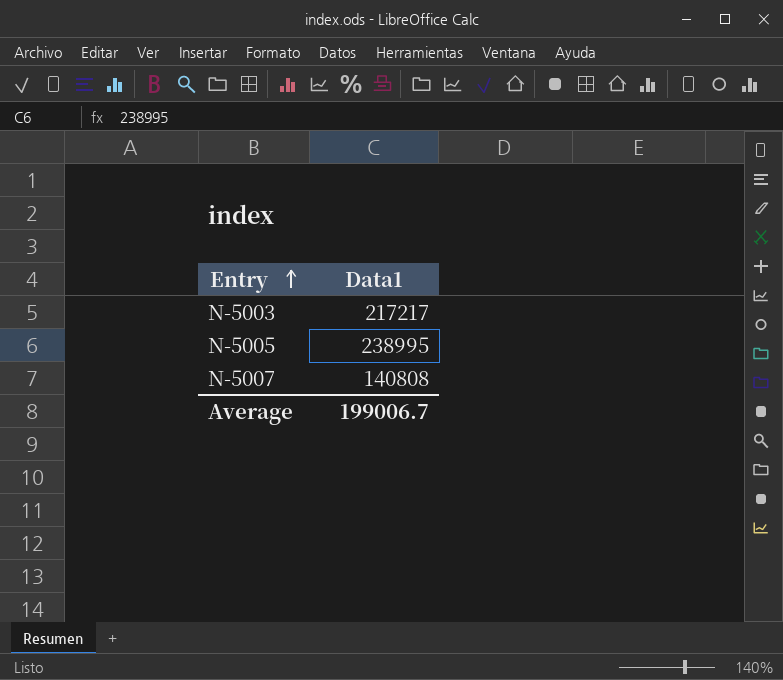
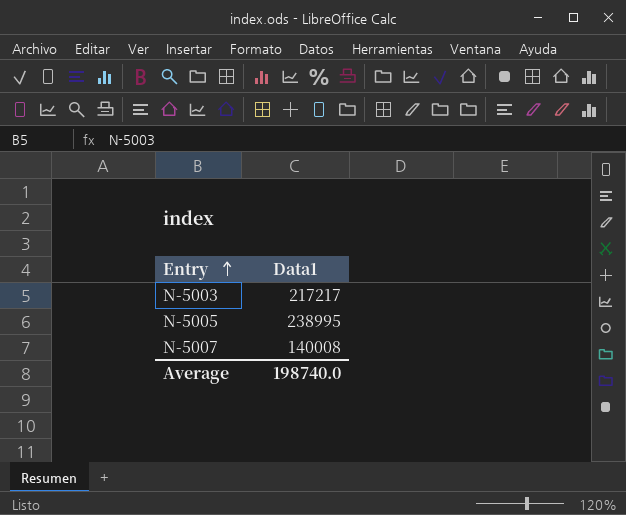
N-5007 | Data1: 140808 -> 140008
Average | Data1: 199006.7 -> 198740.0

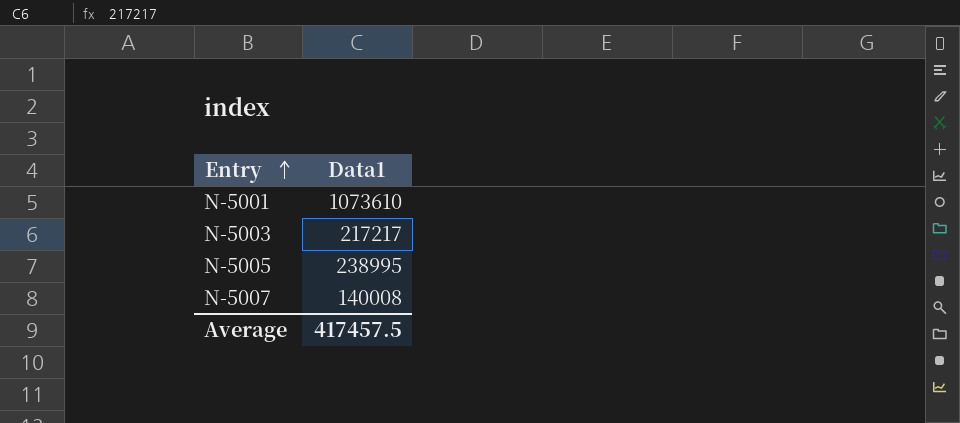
row N-5001: none -> 1073610
Average | Data1: 198740.0 -> 417457.5

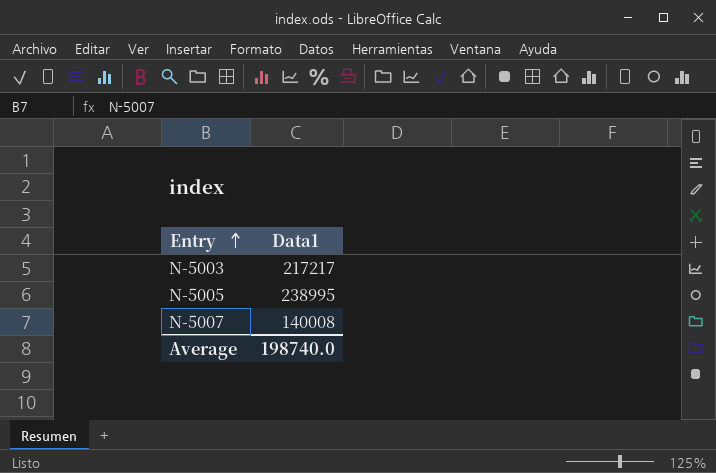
row N-5001: 1073610 -> none
Average | Data1: 417457.5 -> 198740.0

